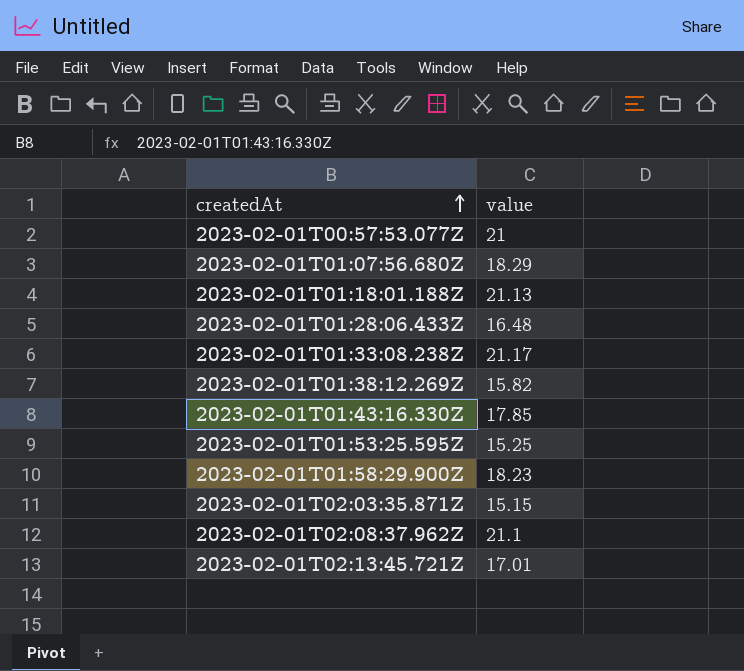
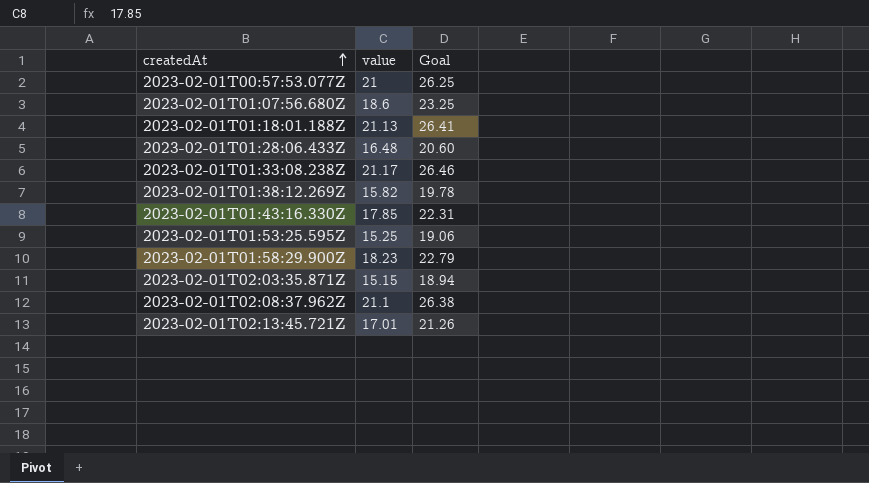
column Goal | formula: none -> [value] * 1.25
2023-02-01T01:07:56.680Z | value: 18.29 -> 18.6

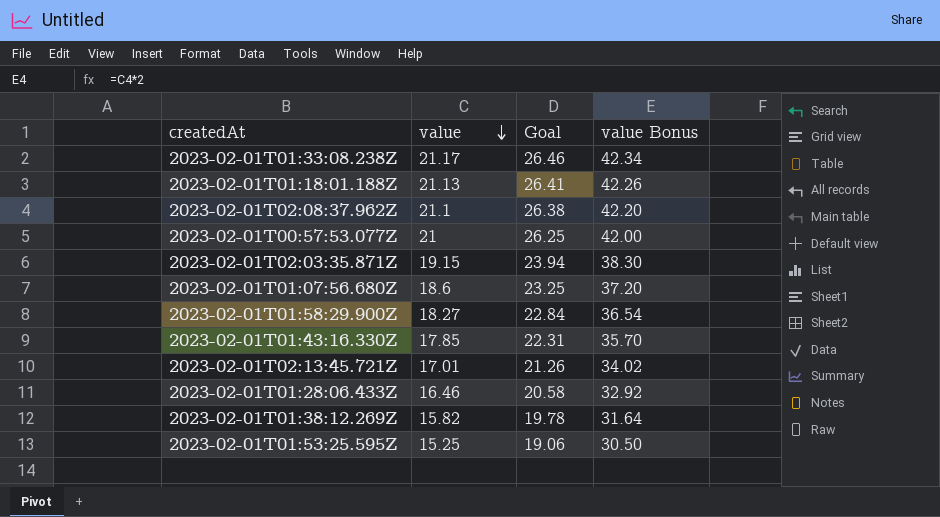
row order: createdAt ascending -> value descending
column value Bonus | formula: none -> [value] * 2
2023-02-01T02:03:35.871Z | value: 15.15 -> 19.15
2023-02-01T02:03:35.871Z | Goal: 18.94 -> 23.94
2023-02-01T01:58:29.900Z | value: 18.23 -> 18.27
2023-02-01T01:58:29.900Z | Goal: 22.79 -> 22.84
2023-02-01T01:28:06.433Z | value: 16.48 -> 16.46
2023-02-01T01:28:06.433Z | Goal: 20.60 -> 20.58

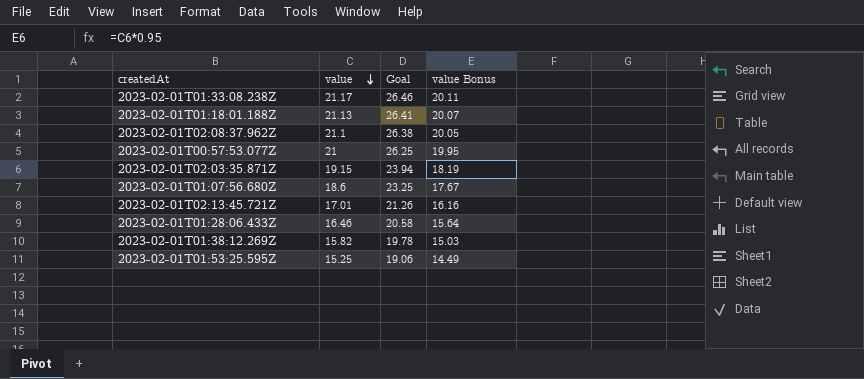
column value Bonus | formula: [value] * 2 -> [value] * 0.95
row 2023-02-01T01:58:29.900Z: 18.27 | 22.84 | 36.54 -> none
row 2023-02-01T01:43:16.330Z: 17.85 | 22.31 | 35.70 -> none

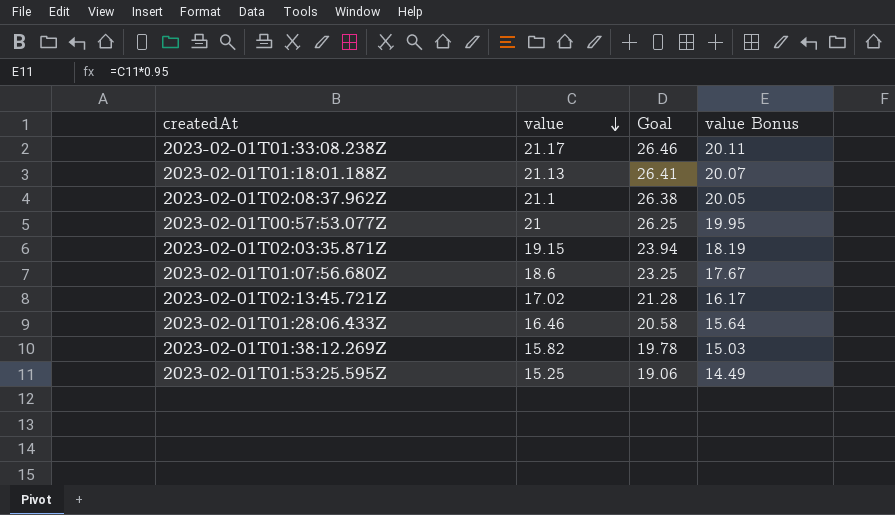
2023-02-01T02:13:45.721Z | value: 17.01 -> 17.02
2023-02-01T02:13:45.721Z | Goal: 21.26 -> 21.28
2023-02-01T02:13:45.721Z | value Bonus: 16.16 -> 16.17

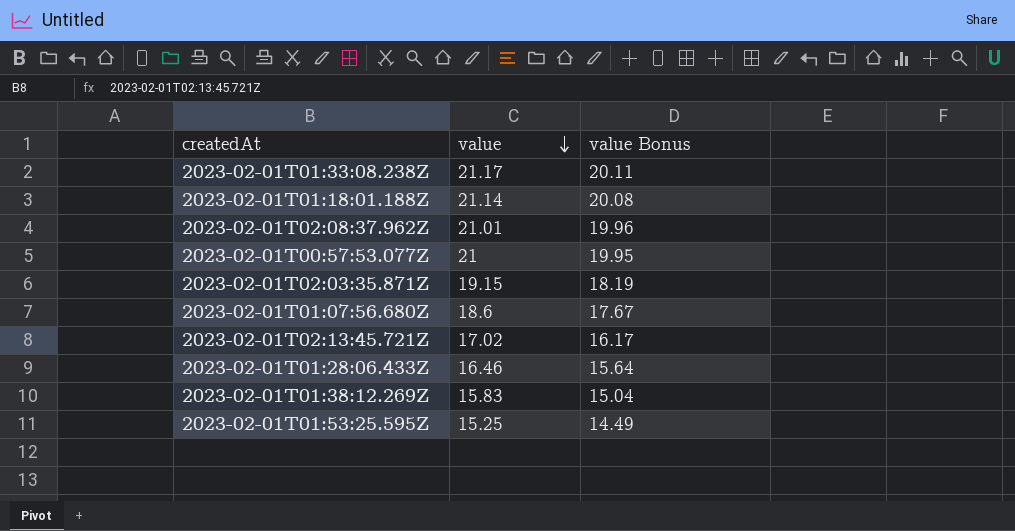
column Goal | formula: [value] * 1.25 -> none
2023-02-01T01:18:01.188Z | value: 21.13 -> 21.14
2023-02-01T01:18:01.188Z | value Bonus: 20.07 -> 20.08
2023-02-01T02:08:37.962Z | value: 21.1 -> 21.01
2023-02-01T02:08:37.962Z | value Bonus: 20.05 -> 19.96
2023-02-01T01:38:12.269Z | value: 15.82 -> 15.83
2023-02-01T01:38:12.269Z | value Bonus: 15.03 -> 15.04

